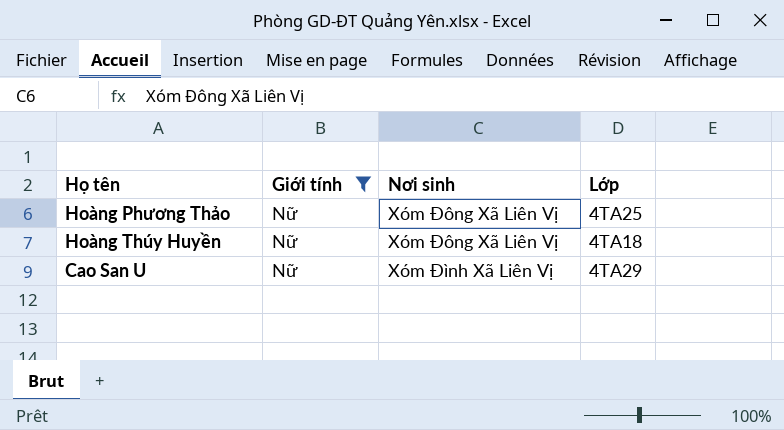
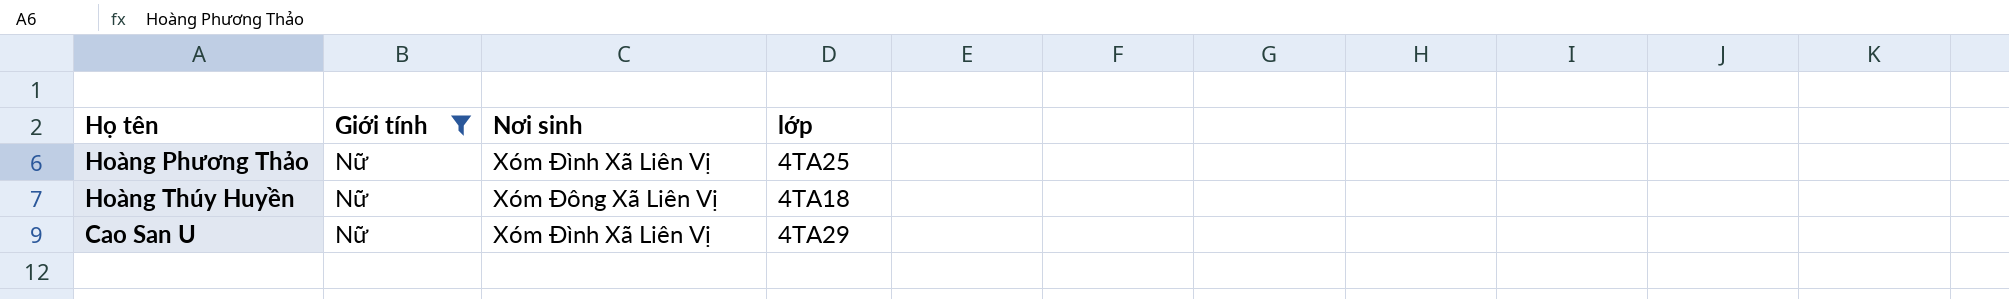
column name: Lớp -> lớp
Hoàng Phương Thảo | Nơi sinh: Xóm Đông Xã Liên Vị -> Xóm Đình Xã Liên Vị

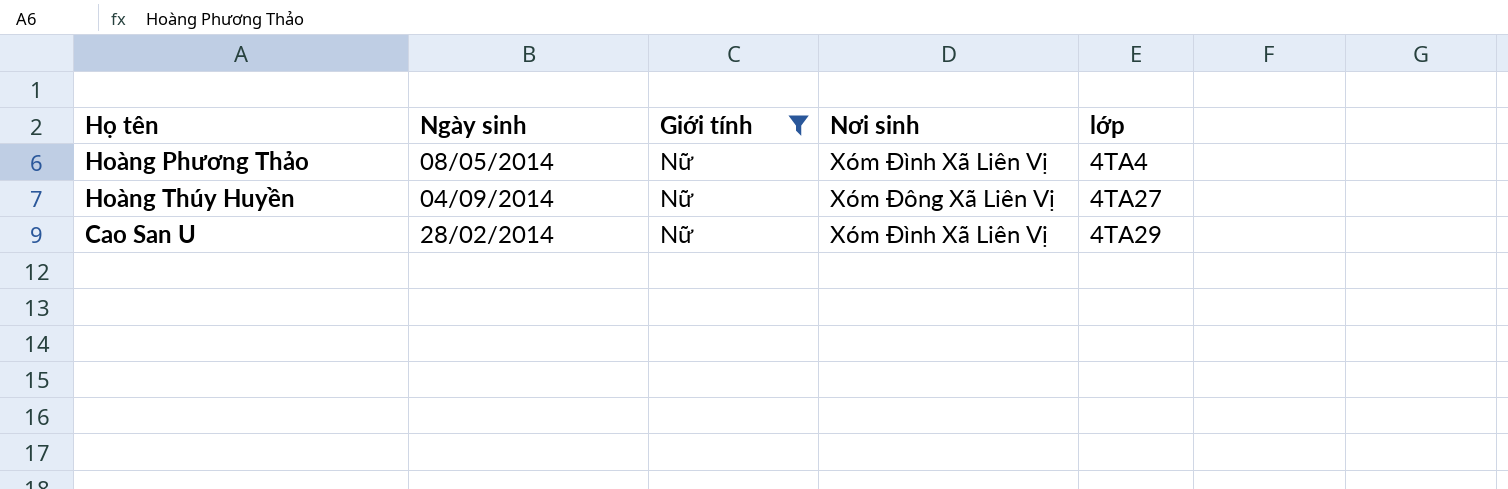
column Ngày sinh | position: none -> 2
Hoàng Phương Thảo | lớp: 4TA25 -> 4TA4
Hoàng Thúy Huyền | lớp: 4TA18 -> 4TA27

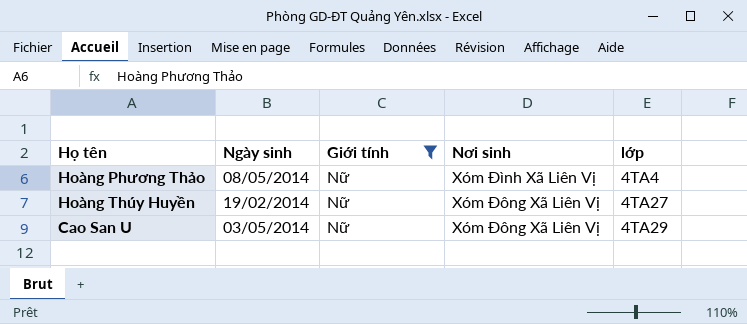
Hoàng Thúy Huyền | Ngày sinh: 04/09/2014 -> 19/02/2014
Cao San U | Ngày sinh: 28/02/2014 -> 03/05/2014
Cao San U | Nơi sinh: Xóm Đình Xã Liên Vị -> Xóm Đông Xã Liên Vị

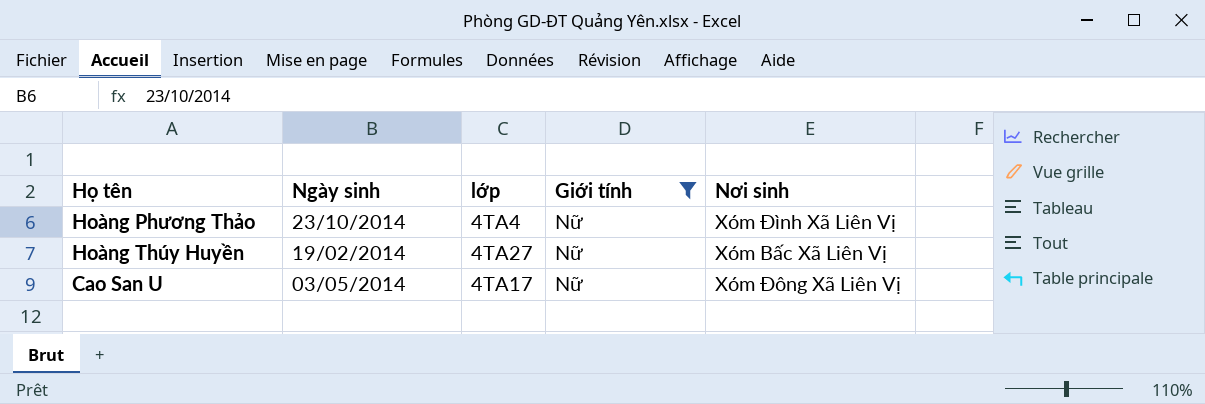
column lớp | position: 5 -> 3
Hoàng Phương Thảo | Ngày sinh: 08/05/2014 -> 23/10/2014
Hoàng Thúy Huyền | Nơi sinh: Xóm Đông Xã Liên Vị -> Xóm Bấc Xã Liên Vị
Cao San U | lớp: 4TA29 -> 4TA17

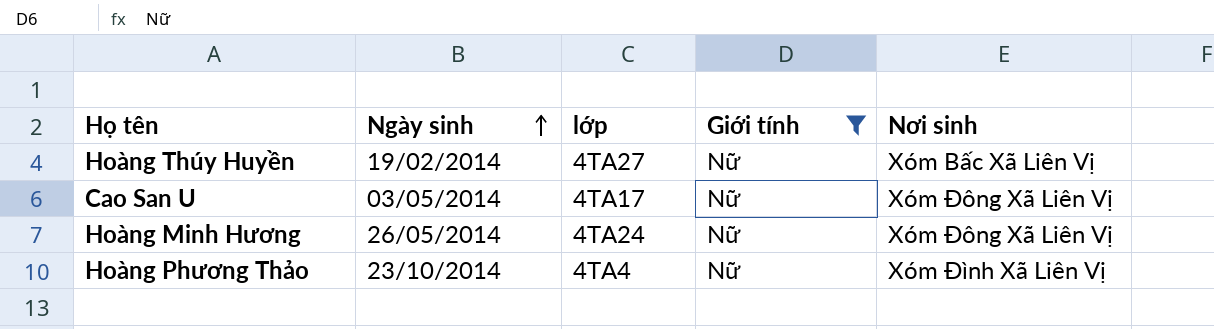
row order: none -> Ngày sinh ascending
row Hoàng Minh Hương: none -> 26/05/2014 | 4TA24 | Nữ | Xóm Đông Xã Liên Vị

